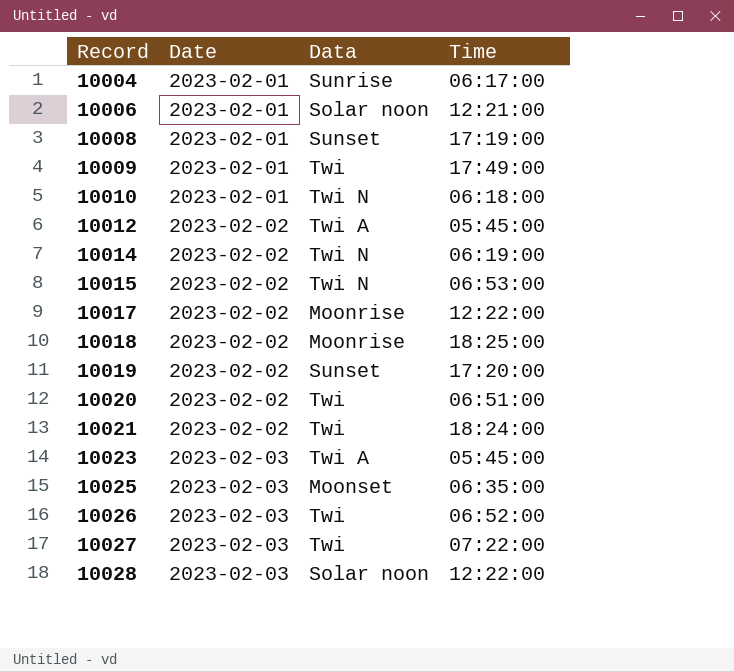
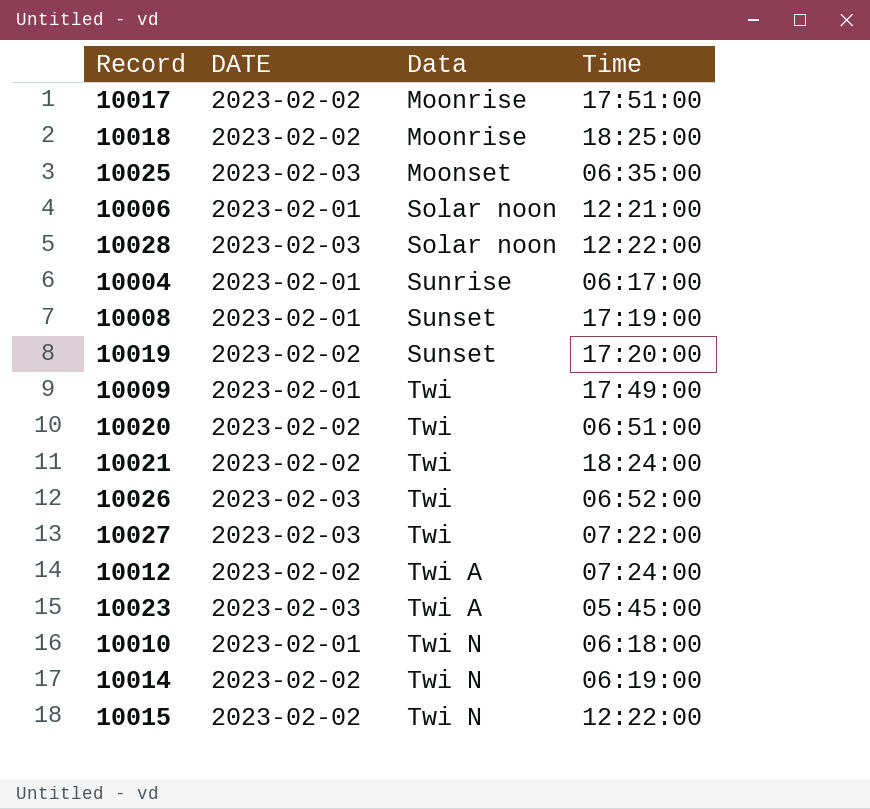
row order: Record ascending -> Data ascending
column name: Date -> DATE
10017 | Time: 12:22:00 -> 17:51:00
10012 | Time: 05:45:00 -> 07:24:00
10015 | Time: 06:53:00 -> 12:22:00

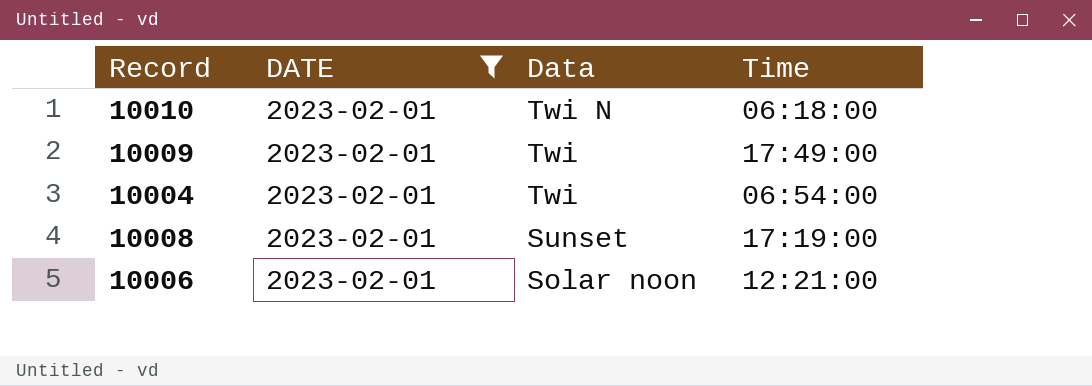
filter: none -> DATE = 2023-02-01
row order: Data ascending -> Data descending
10004 | Data: Sunrise -> Twi
10004 | Time: 06:17:00 -> 06:54:00

